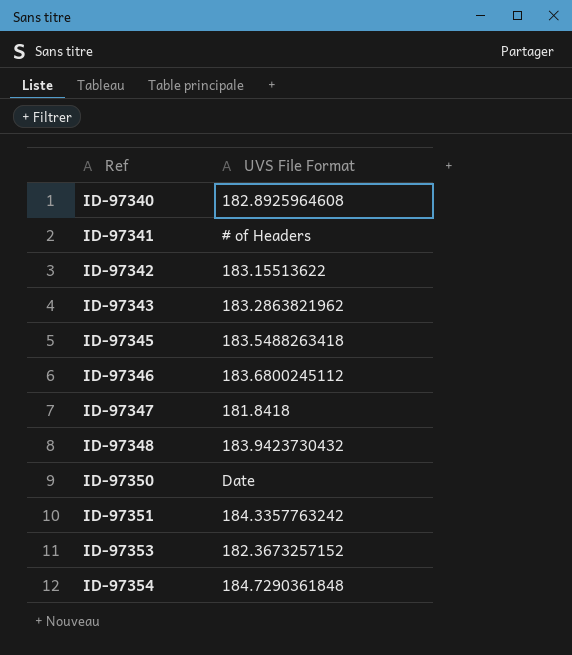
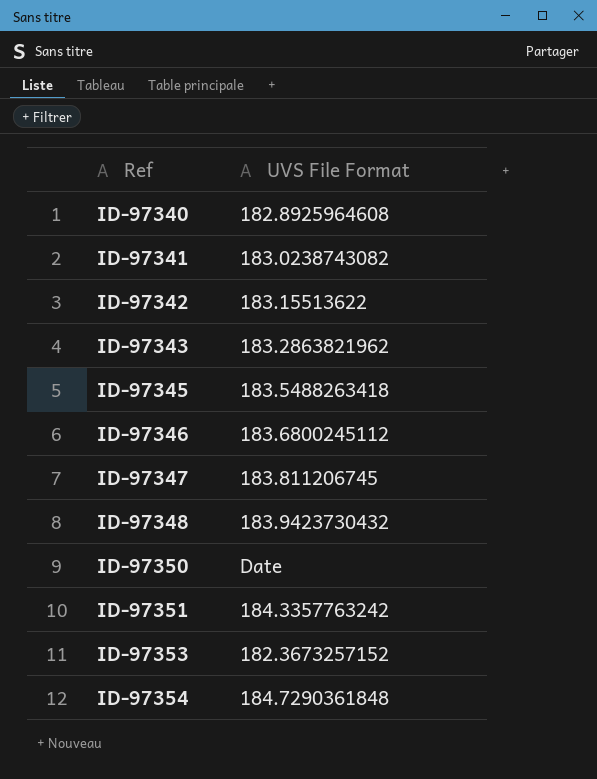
ID-97341 | UVS File Format: # of Headers -> 183.0238743082
ID-97347 | UVS File Format: 181.8418 -> 183.811206745

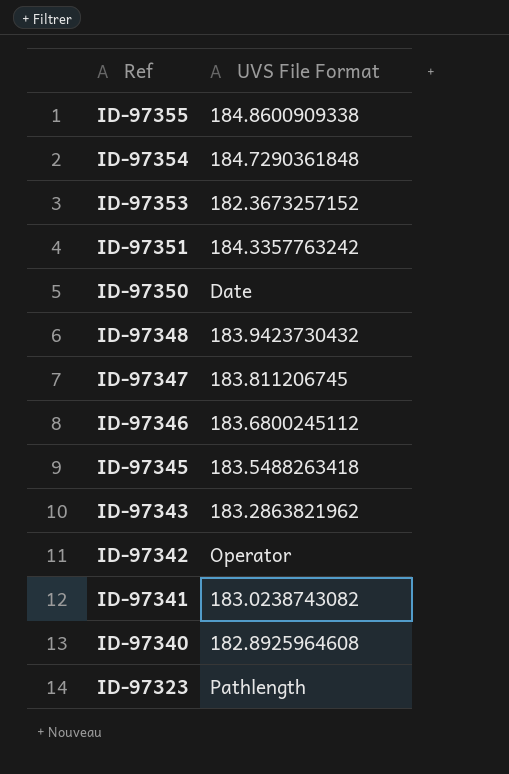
row order: Ref ascending -> Ref descending
row ID-97355: none -> 184.8600909338
ID-97342 | UVS File Format: 183.15513622 -> Operator
row ID-97323: none -> Pathlength

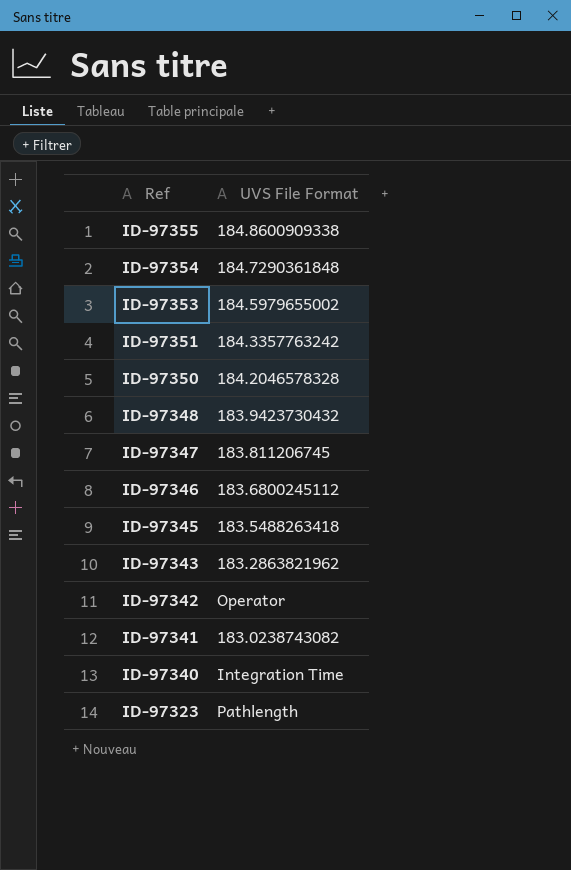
ID-97353 | UVS File Format: 182.3673257152 -> 184.5979655002
ID-97350 | UVS File Format: Date -> 184.2046578328
ID-97340 | UVS File Format: 182.8925964608 -> Integration Time

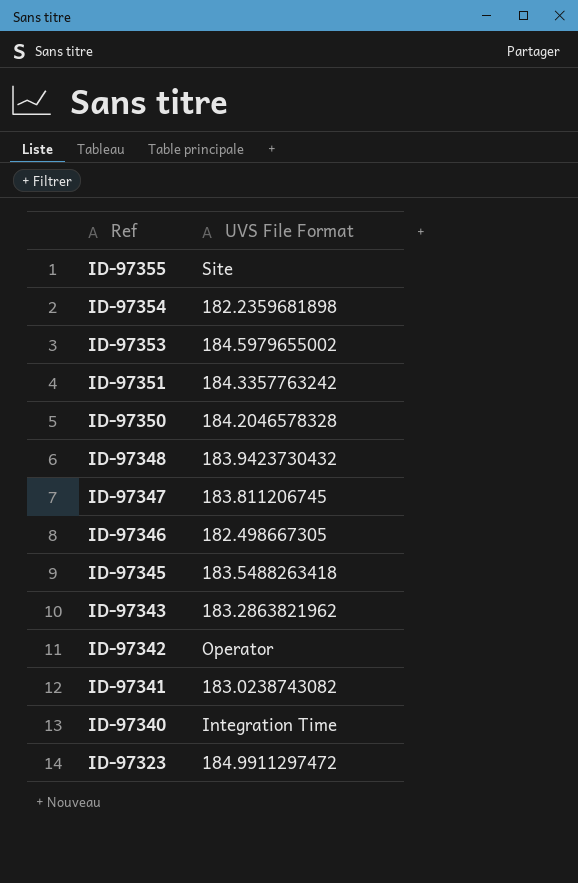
ID-97355 | UVS File Format: 184.8600909338 -> Site
ID-97354 | UVS File Format: 184.7290361848 -> 182.2359681898
ID-97346 | UVS File Format: 183.6800245112 -> 182.498667305
ID-97323 | UVS File Format: Pathlength -> 184.9911297472

